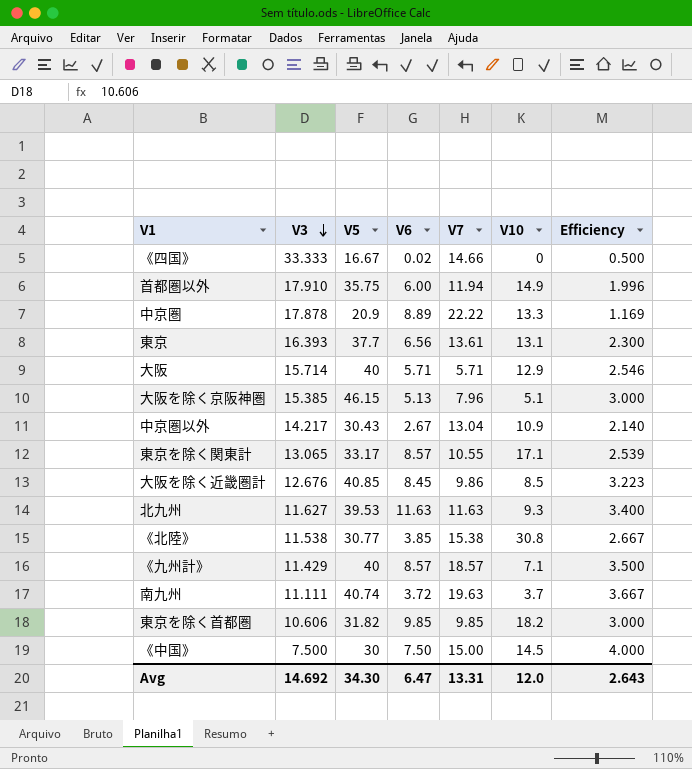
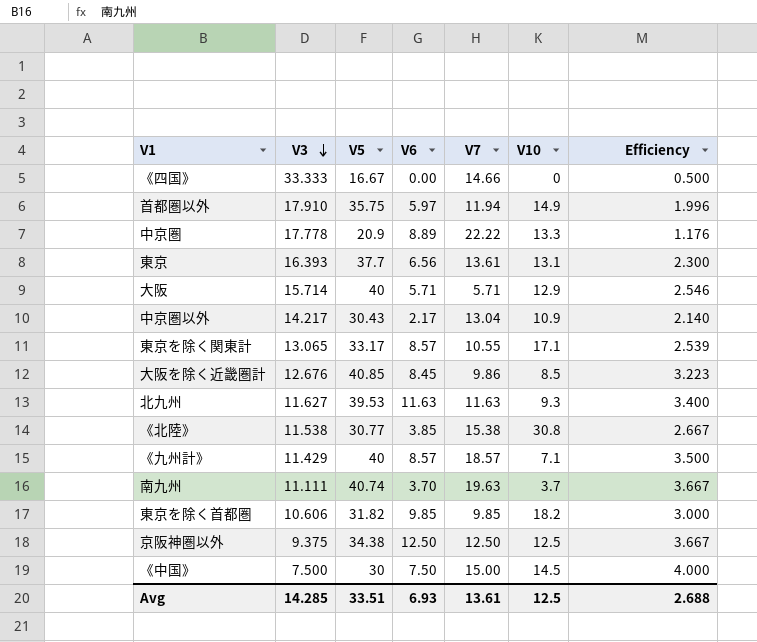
row 大阪を除く京阪神圏: 15.385 | 46.15 | 5.13 | 7.96 | 5.1 | 3.000 -> none
《四国》 | V6: 0.02 -> 0.00
首都圏以外 | V6: 6.00 -> 5.97
中京圏 | V3: 17.878 -> 17.778
中京圏 | Efficiency: 1.169 -> 1.176
中京圏以外 | V6: 2.67 -> 2.17
南九州 | V6: 3.72 -> 3.70
row 京阪神圏以外: none -> 9.375 | 34.38 | 12.50 | 12.50 | 12.5 | 3.667
Avg | V3: 14.692 -> 14.285
Avg | V5: 34.30 -> 33.51
Avg | V6: 6.47 -> 6.93
Avg | V7: 13.31 -> 13.61
Avg | V10: 12.0 -> 12.5
Avg | Efficiency: 2.643 -> 2.688

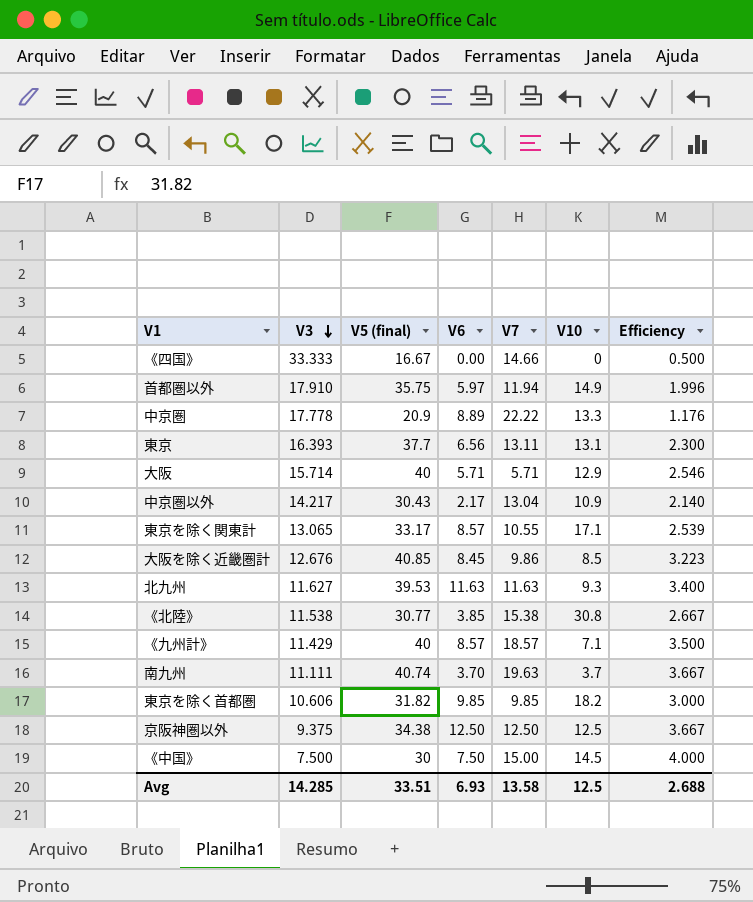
column name: V5 -> V5 (final)
東京 | V7: 13.61 -> 13.11
Avg | V7: 13.61 -> 13.58

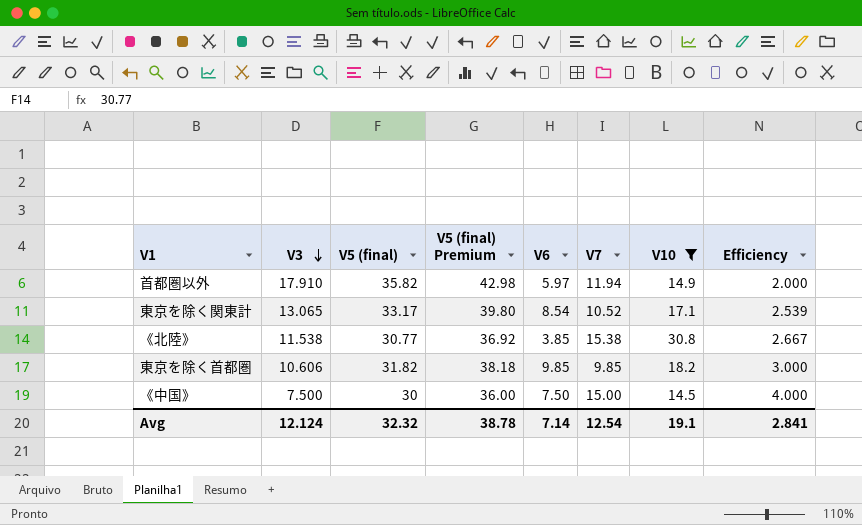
filter: none -> V10 >= 14.5
column V5 (final) Premium | formula: none -> [V5 (final)] * 1.2
首都圏以外 | V5 (final): 35.75 -> 35.82
首都圏以外 | Efficiency: 1.996 -> 2.000
東京を除く関東計 | V6: 8.57 -> 8.54
東京を除く関東計 | V7: 10.55 -> 10.52
Avg | V3: 14.285 -> 12.124
Avg | V5 (final): 33.51 -> 32.32
Avg | V6: 6.93 -> 7.14
Avg | V7: 13.58 -> 12.54
Avg | V10: 12.5 -> 19.1
Avg | Efficiency: 2.688 -> 2.841

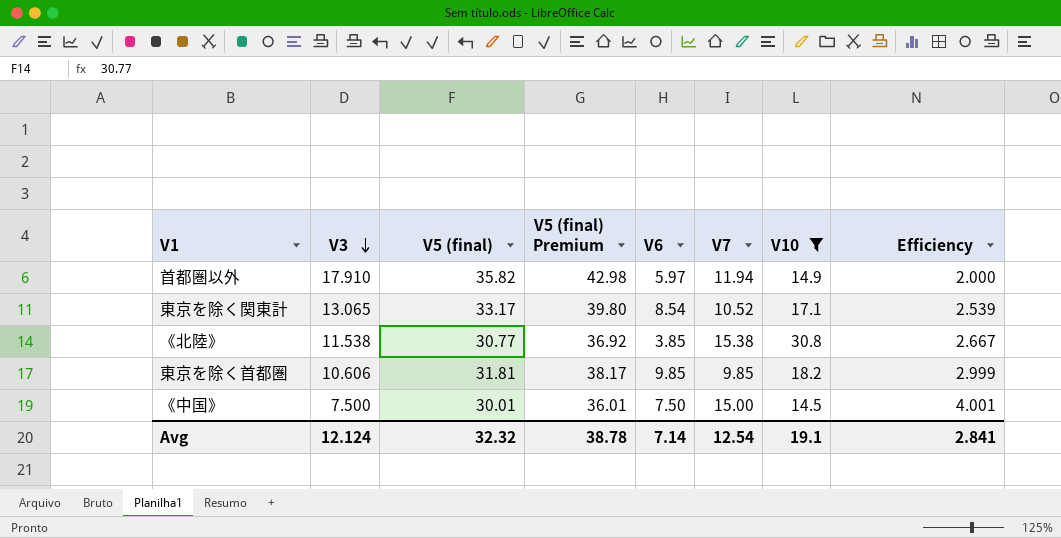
東京を除く首都圏 | V5 (final): 31.82 -> 31.81
東京を除く首都圏 | V5 (final) Premium: 38.18 -> 38.17
東京を除く首都圏 | Efficiency: 3.000 -> 2.999
《中国》 | V5 (final): 30 -> 30.01
《中国》 | V5 (final) Premium: 36.00 -> 36.01
《中国》 | Efficiency: 4.000 -> 4.001

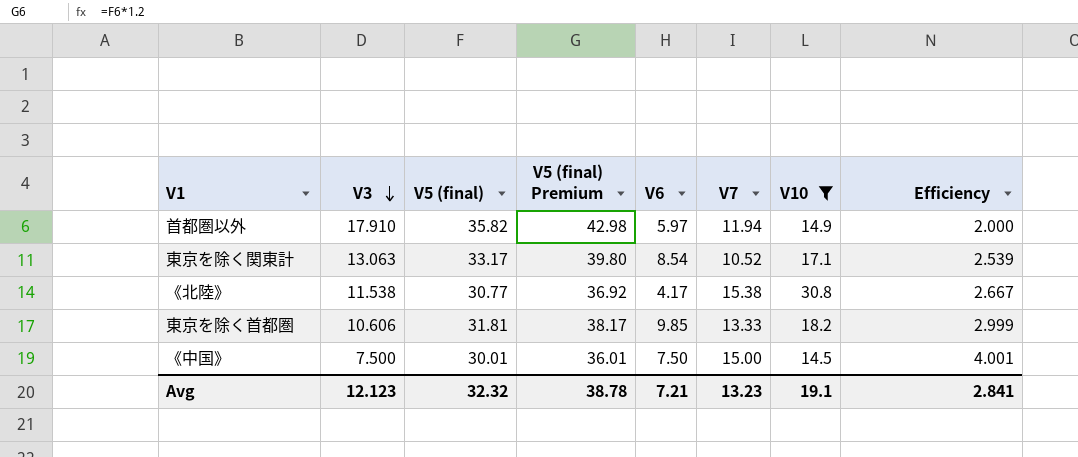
東京を除く関東計 | V3: 13.065 -> 13.063
《北陸》 | V6: 3.85 -> 4.17
東京を除く首都圏 | V7: 9.85 -> 13.33
Avg | V3: 12.124 -> 12.123
Avg | V6: 7.14 -> 7.21
Avg | V7: 12.54 -> 13.23

